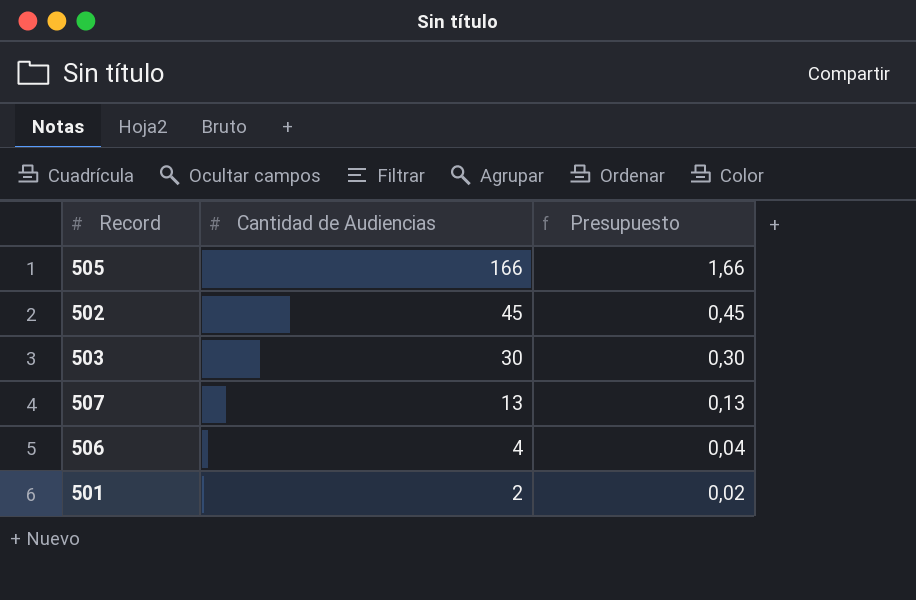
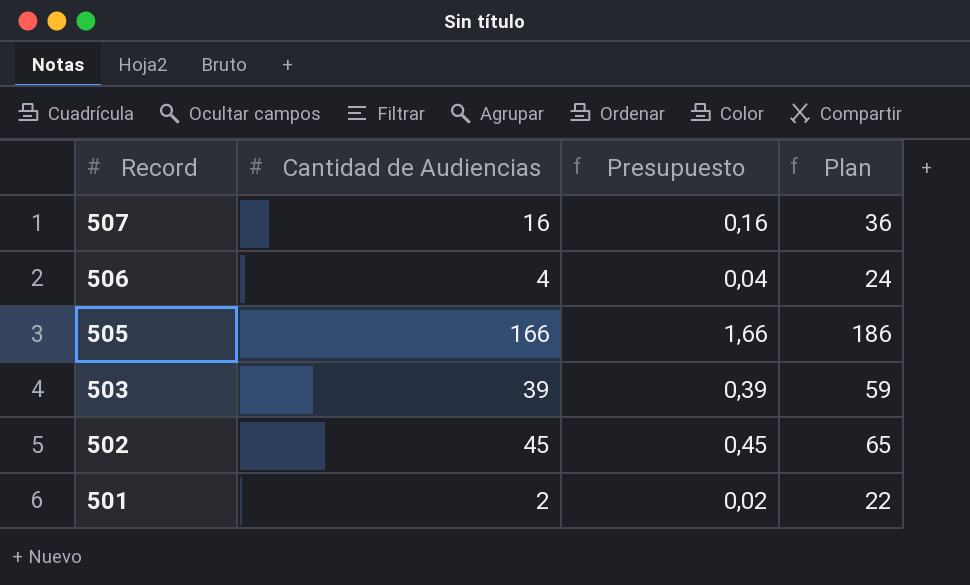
row order: Cantidad de Audiencias descending -> Record descending
column Plan | formula: none -> [Cantidad de Audiencias] + 20
507 | Cantidad de Audiencias: 13 -> 16
507 | Presupuesto: 0,13 -> 0,16
503 | Cantidad de Audiencias: 30 -> 39
503 | Presupuesto: 0,30 -> 0,39

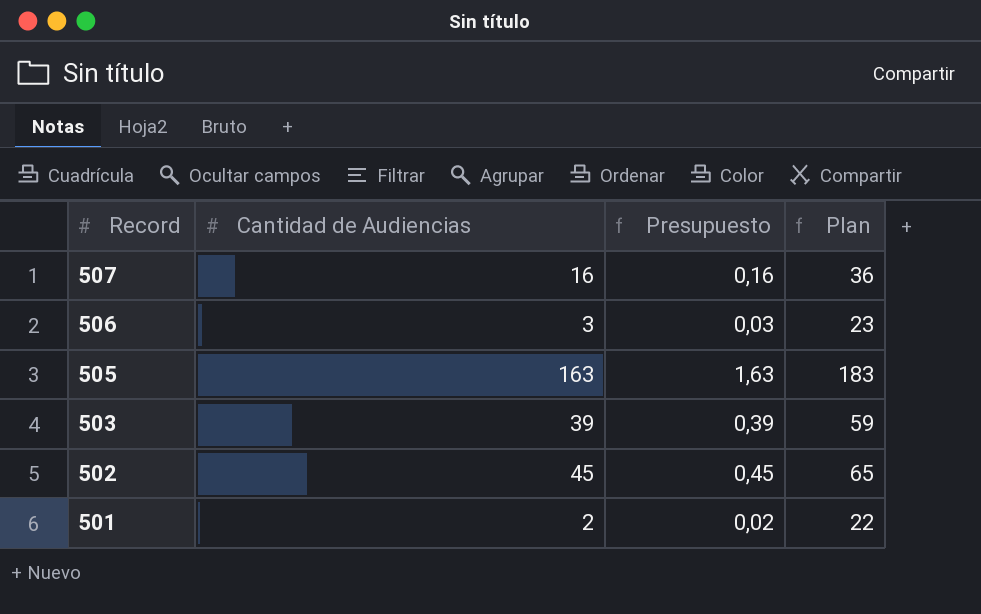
506 | Cantidad de Audiencias: 4 -> 3
506 | Presupuesto: 0,04 -> 0,03
506 | Plan: 24 -> 23
505 | Cantidad de Audiencias: 166 -> 163
505 | Presupuesto: 1,66 -> 1,63
505 | Plan: 186 -> 183

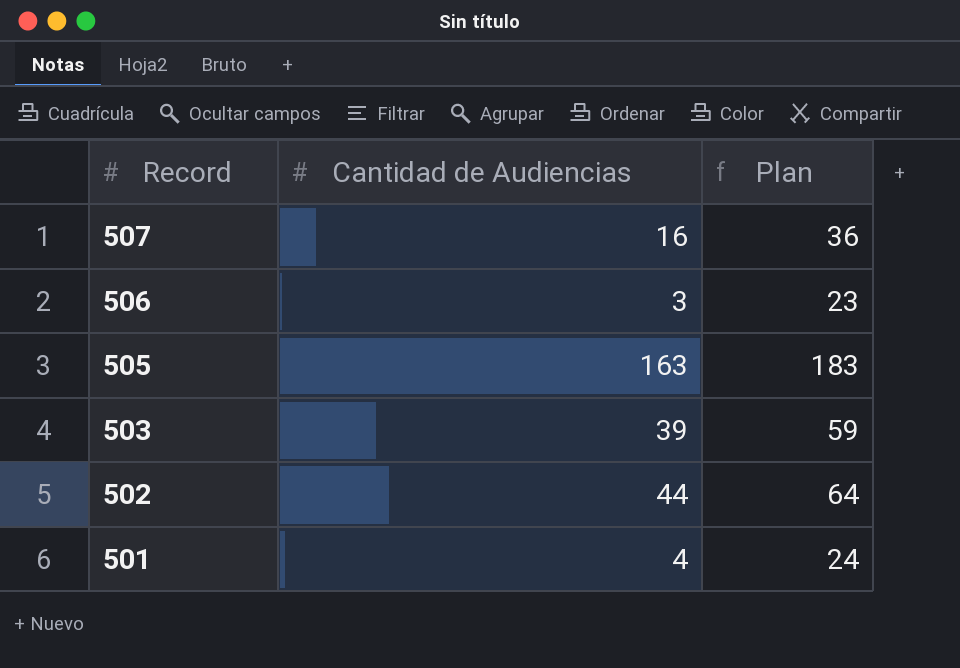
column Presupuesto | formula: [Cantidad de Audiencias] * 0,01 -> none
502 | Cantidad de Audiencias: 45 -> 44
502 | Plan: 65 -> 64
501 | Cantidad de Audiencias: 2 -> 4
501 | Plan: 22 -> 24

